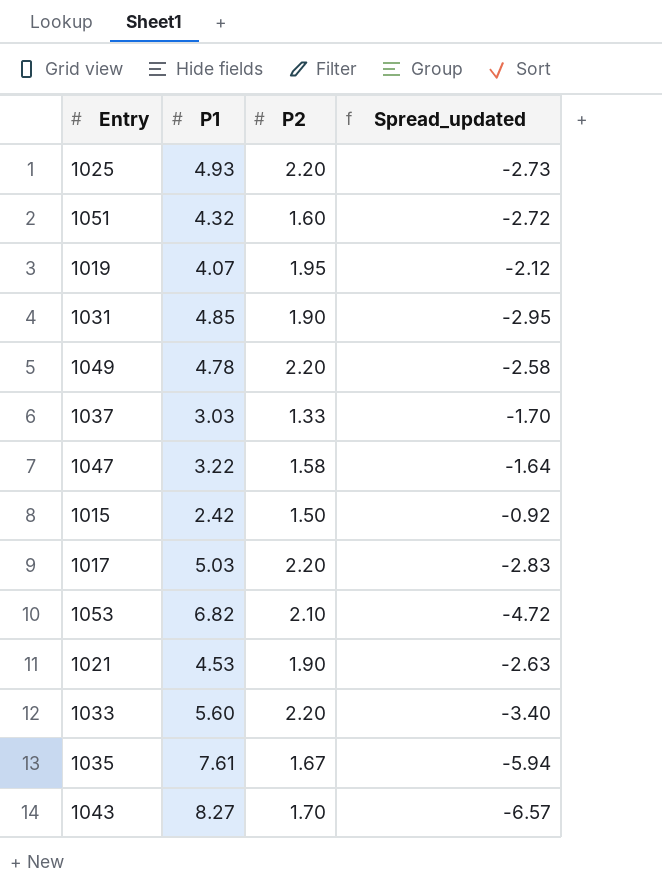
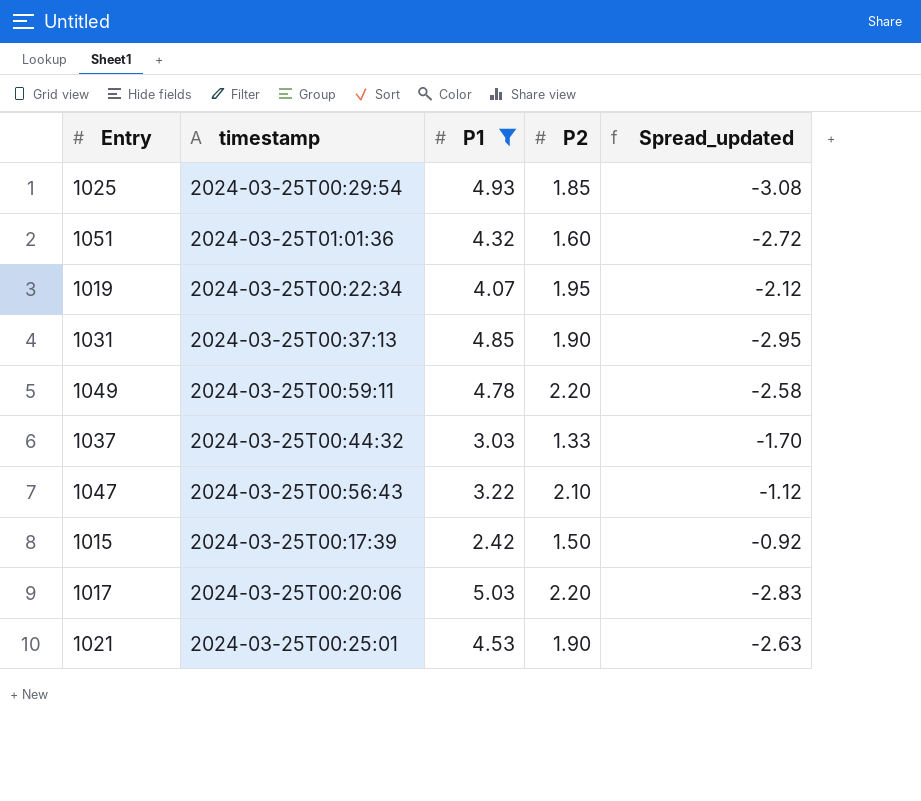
filter: none -> P1 <= 5.03
column timestamp | position: none -> 2
1025 | P2: 2.20 -> 1.85
1025 | Spread_updated: -2.73 -> -3.08
1047 | P2: 1.58 -> 2.10
1047 | Spread_updated: -1.64 -> -1.12

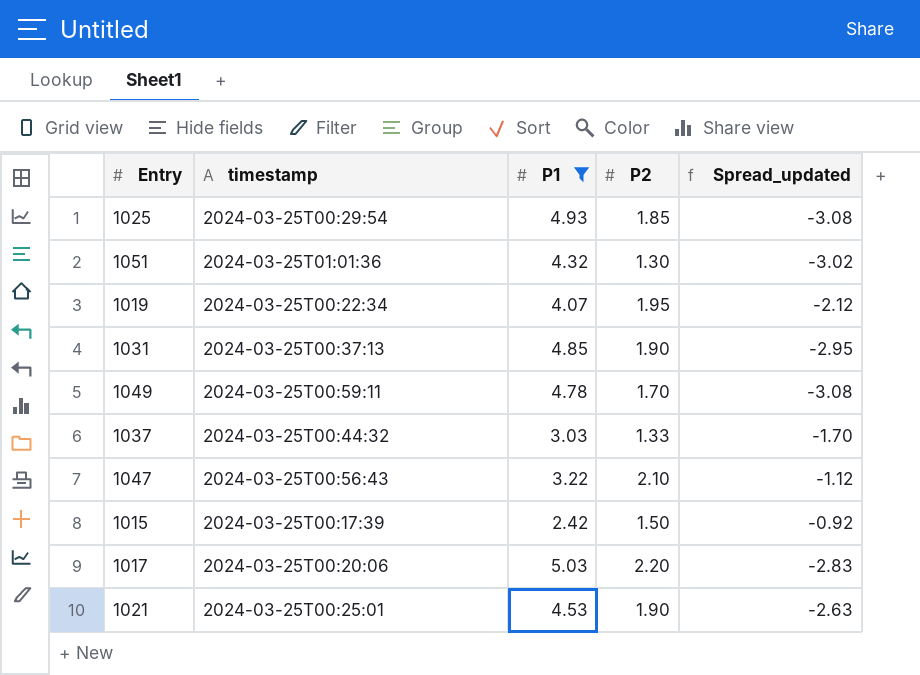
1051 | P2: 1.60 -> 1.30
1051 | Spread_updated: -2.72 -> -3.02
1049 | P2: 2.20 -> 1.70
1049 | Spread_updated: -2.58 -> -3.08

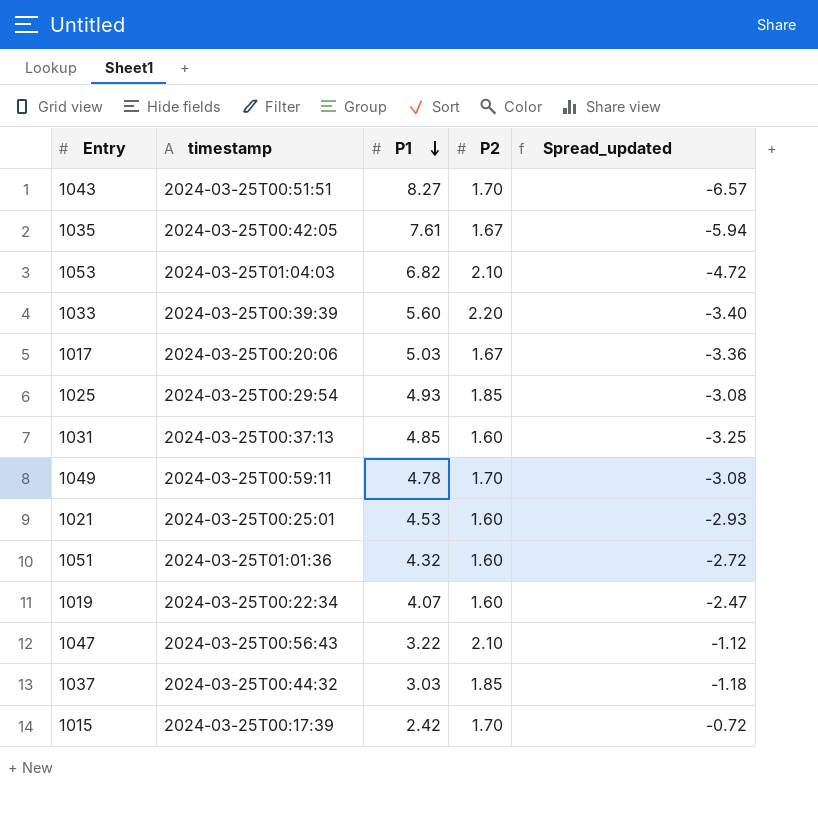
filter: P1 <= 5.03 -> none
row order: none -> P1 descending
1017 | P2: 2.20 -> 1.67
1017 | Spread_updated: -2.83 -> -3.36
1031 | P2: 1.90 -> 1.60
1031 | Spread_updated: -2.95 -> -3.25
1021 | P2: 1.90 -> 1.60
1021 | Spread_updated: -2.63 -> -2.93
1051 | P2: 1.30 -> 1.60
1051 | Spread_updated: -3.02 -> -2.72
1019 | P2: 1.95 -> 1.60
1019 | Spread_updated: -2.12 -> -2.47
1037 | P2: 1.33 -> 1.85
1037 | Spread_updated: -1.70 -> -1.18
1015 | P2: 1.50 -> 1.70
1015 | Spread_updated: -0.92 -> -0.72

